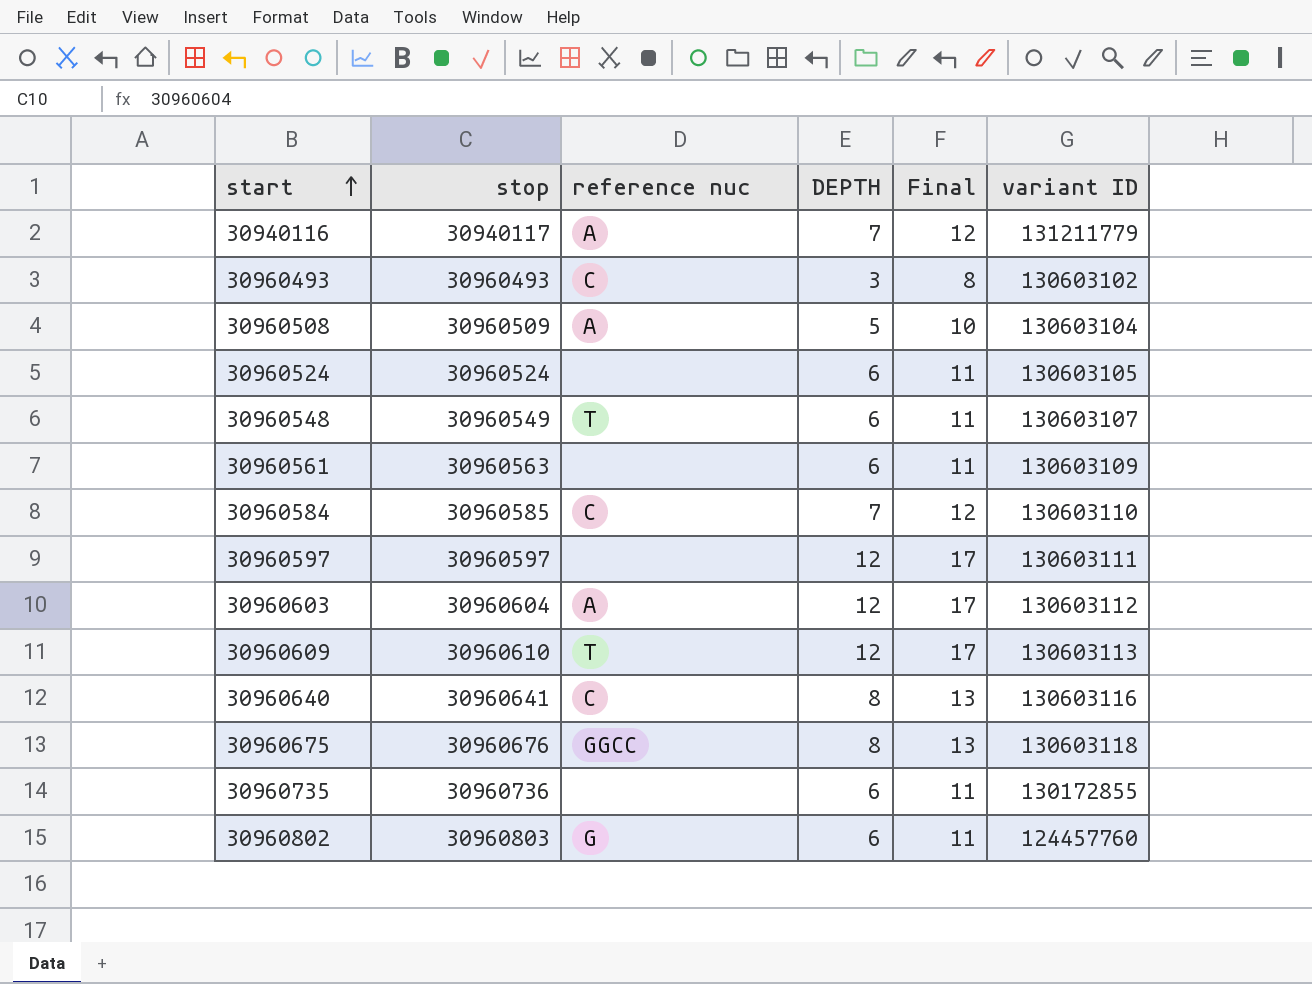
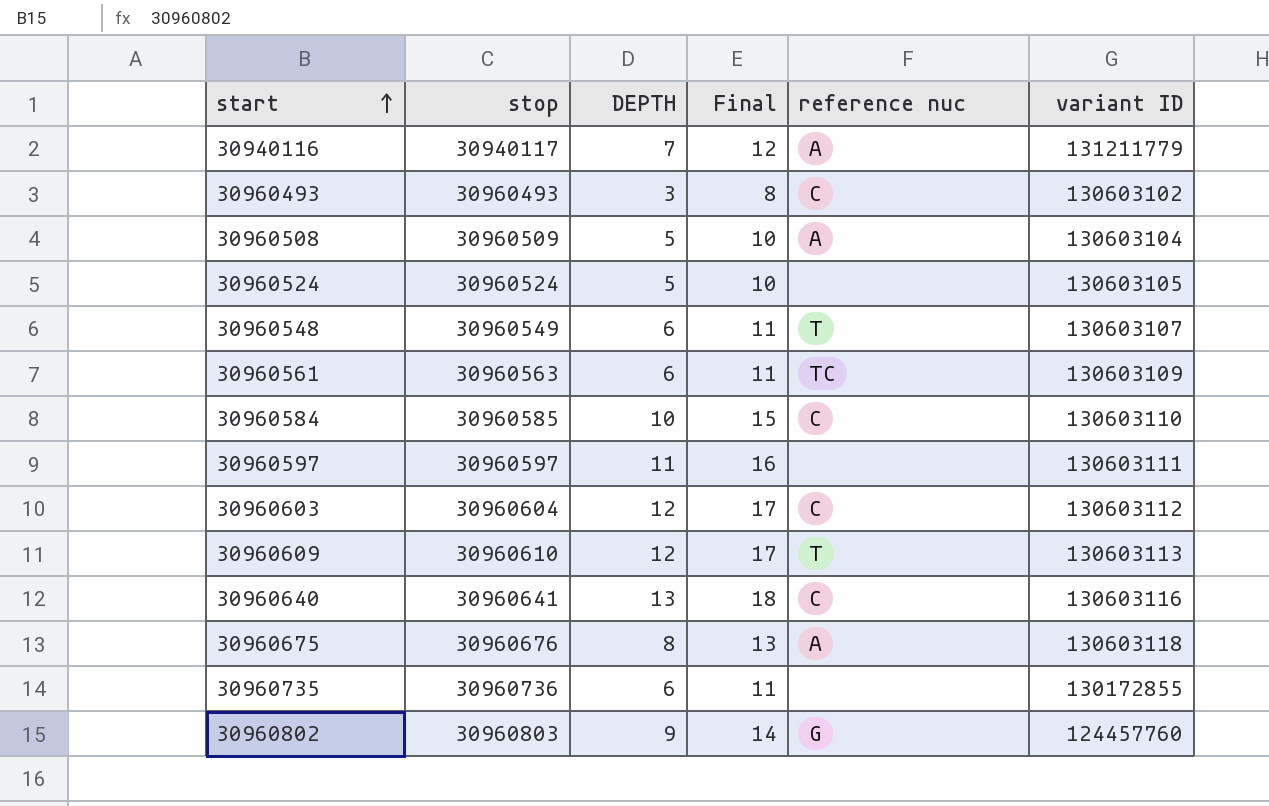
column reference nuc | position: 3 -> 5
30960524 | DEPTH: 6 -> 5
30960524 | Final: 11 -> 10
30960561 | reference nuc: none -> TC
30960584 | DEPTH: 7 -> 10
30960584 | Final: 12 -> 15
30960597 | DEPTH: 12 -> 11
30960597 | Final: 17 -> 16
30960603 | reference nuc: A -> C
30960640 | DEPTH: 8 -> 13
30960640 | Final: 13 -> 18
30960675 | reference nuc: GGCC -> A
30960802 | DEPTH: 6 -> 9
30960802 | Final: 11 -> 14

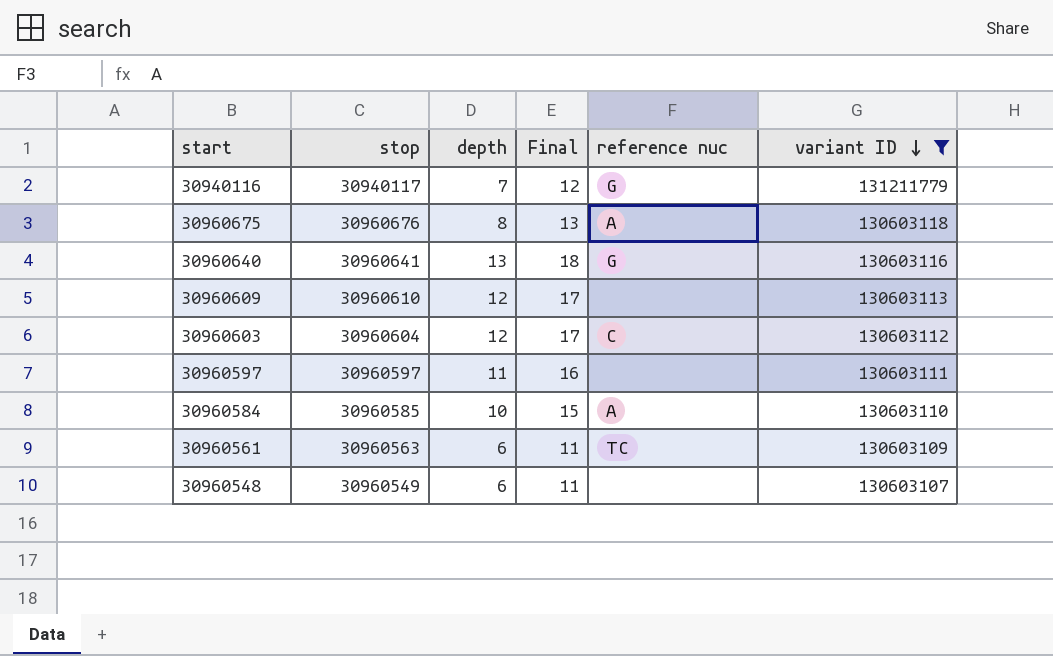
filter: none -> variant ID >= 130603107
row order: start ascending -> variant ID descending
column name: DEPTH -> depth
30940116 | reference nuc: A -> G
30960640 | reference nuc: C -> G
30960609 | reference nuc: T -> none
30960584 | reference nuc: C -> A
30960548 | reference nuc: T -> none

